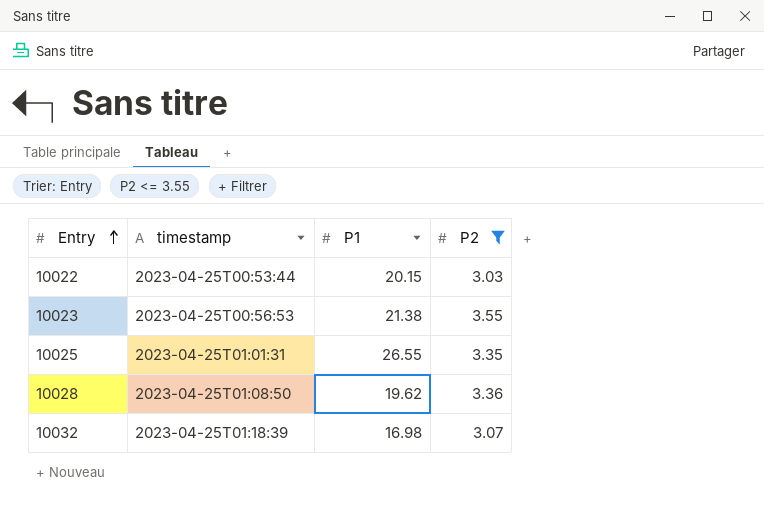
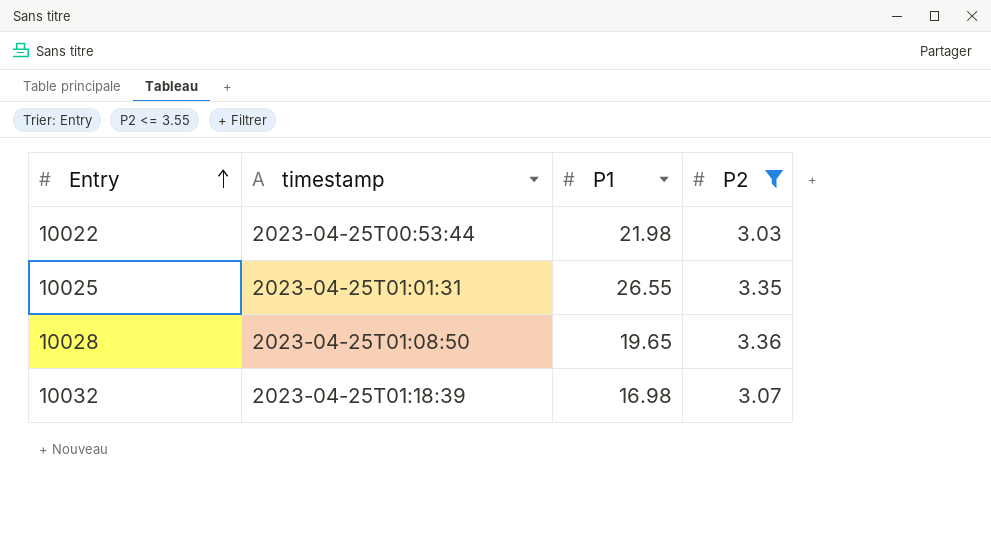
row 10023: 2023-04-25T00:56:53 | 21.38 | 3.55 -> none
10022 | P1: 20.15 -> 21.98
10028 | P1: 19.62 -> 19.65

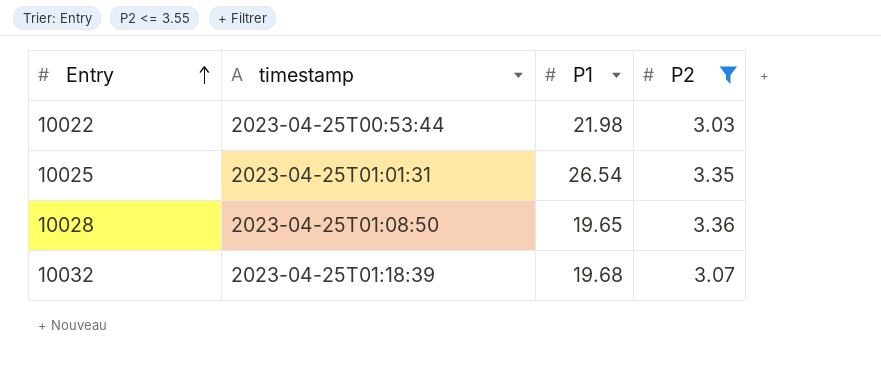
10025 | P1: 26.55 -> 26.54
10032 | P1: 16.98 -> 19.68

